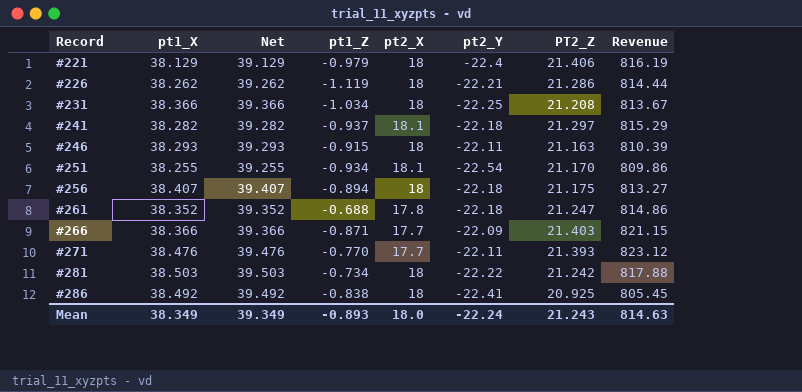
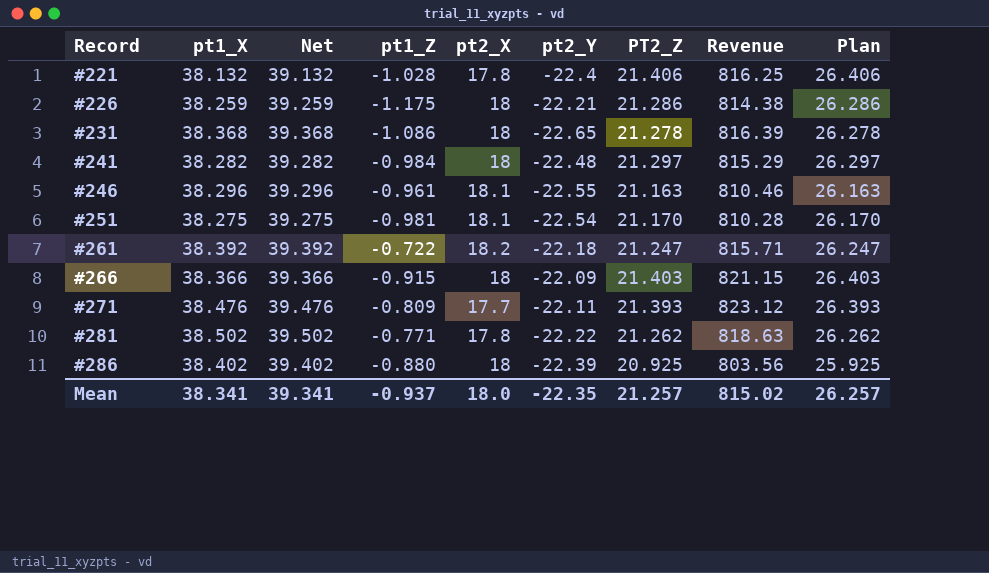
column Plan | formula: none -> [PT2_Z] + 5
row #256: 38.407 | 39.407 | -0.894 | 18 | -22.18 | 21.175 | 813.27 -> none
#221 | pt1_X: 38.129 -> 38.132
#221 | Net: 39.129 -> 39.132
#221 | pt1_Z: -0.979 -> -1.028
#221 | pt2_X: 18 -> 17.8
#221 | Revenue: 816.19 -> 816.25
#226 | pt1_X: 38.262 -> 38.259
#226 | Net: 39.262 -> 39.259
#226 | pt1_Z: -1.119 -> -1.175
#226 | Revenue: 814.44 -> 814.38
#231 | pt1_X: 38.366 -> 38.368
#231 | Net: 39.366 -> 39.368
#231 | pt1_Z: -1.034 -> -1.086
#231 | pt2_Y: -22.25 -> -22.65
#231 | PT2_Z: 21.208 -> 21.278
#231 | Revenue: 813.67 -> 816.39
#241 | pt1_Z: -0.937 -> -0.984
#241 | pt2_X: 18.1 -> 18
#241 | pt2_Y: -22.18 -> -22.48
#246 | pt1_X: 38.293 -> 38.296
#246 | Net: 39.293 -> 39.296
#246 | pt1_Z: -0.915 -> -0.961
#246 | pt2_X: 18 -> 18.1
#246 | pt2_Y: -22.11 -> -22.55
#246 | Revenue: 810.39 -> 810.46
#251 | pt1_X: 38.255 -> 38.275
#251 | Net: 39.255 -> 39.275
#251 | pt1_Z: -0.934 -> -0.981
#251 | Revenue: 809.86 -> 810.28
#261 | pt1_X: 38.352 -> 38.392
#261 | Net: 39.352 -> 39.392
#261 | pt1_Z: -0.688 -> -0.722
#261 | pt2_X: 17.8 -> 18.2
#261 | Revenue: 814.86 -> 815.71
#266 | pt1_Z: -0.871 -> -0.915
#266 | pt2_X: 17.7 -> 18
#271 | pt1_Z: -0.770 -> -0.809
#281 | pt1_X: 38.503 -> 38.502
#281 | Net: 39.503 -> 39.502
#281 | pt1_Z: -0.734 -> -0.771
#281 | pt2_X: 18 -> 17.8
#281 | PT2_Z: 21.242 -> 21.262
#281 | Revenue: 817.88 -> 818.63
#286 | pt1_X: 38.492 -> 38.402
#286 | Net: 39.492 -> 39.402
#286 | pt1_Z: -0.838 -> -0.880
#286 | pt2_Y: -22.41 -> -22.39
#286 | Revenue: 805.45 -> 803.56
Mean | pt1_X: 38.349 -> 38.341
Mean | Net: 39.349 -> 39.341
Mean | pt1_Z: -0.893 -> -0.937
Mean | pt2_Y: -22.24 -> -22.35
Mean | PT2_Z: 21.243 -> 21.257
Mean | Revenue: 814.63 -> 815.02

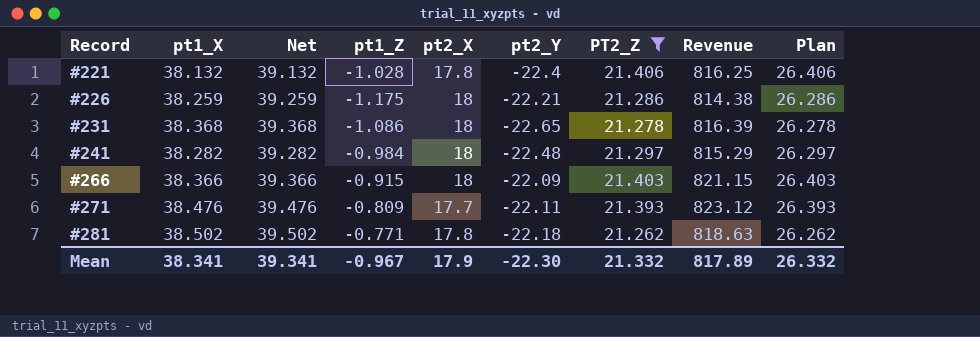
filter: none -> PT2_Z >= 21.262
#281 | pt2_Y: -22.22 -> -22.18
Mean | pt1_Z: -0.937 -> -0.967
Mean | pt2_X: 18.0 -> 17.9
Mean | pt2_Y: -22.35 -> -22.30
Mean | PT2_Z: 21.257 -> 21.332
Mean | Revenue: 815.02 -> 817.89
Mean | Plan: 26.257 -> 26.332

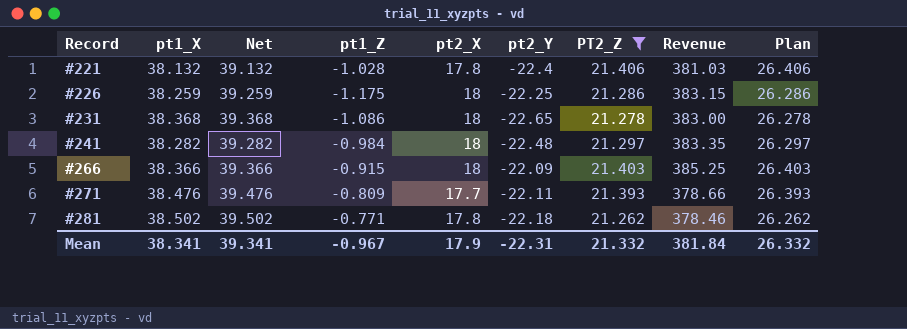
column Revenue | formula: [pt1_X] * [PT2_Z] -> [pt2_X] * [PT2_Z]
#226 | pt2_Y: -22.21 -> -22.25
Mean | pt2_Y: -22.30 -> -22.31
Mean | Revenue: 817.89 -> 381.84

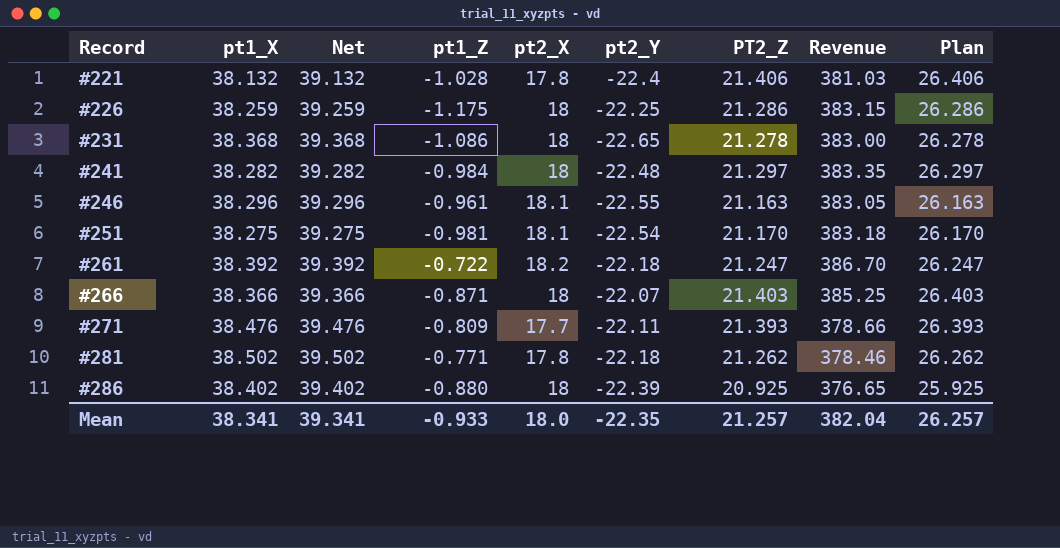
filter: PT2_Z >= 21.262 -> none
#266 | pt1_Z: -0.915 -> -0.871
#266 | pt2_Y: -22.09 -> -22.07
Mean | pt1_Z: -0.967 -> -0.933
Mean | pt2_X: 17.9 -> 18.0
Mean | pt2_Y: -22.31 -> -22.35
Mean | PT2_Z: 21.332 -> 21.257
Mean | Revenue: 381.84 -> 382.04
Mean | Plan: 26.332 -> 26.257

